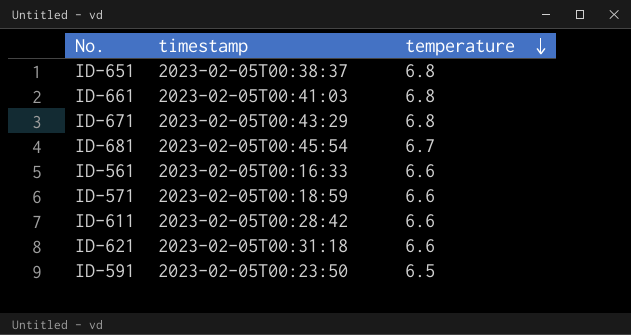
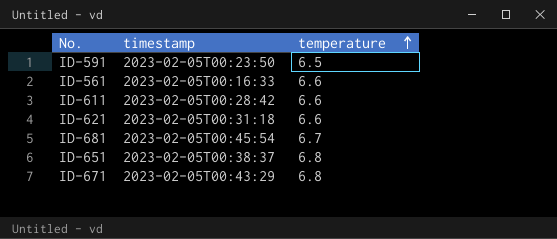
row order: temperature descending -> temperature ascending
row ID-661: 2023-02-05T00:41:03 | 6.8 -> none
row ID-571: 2023-02-05T00:18:59 | 6.6 -> none

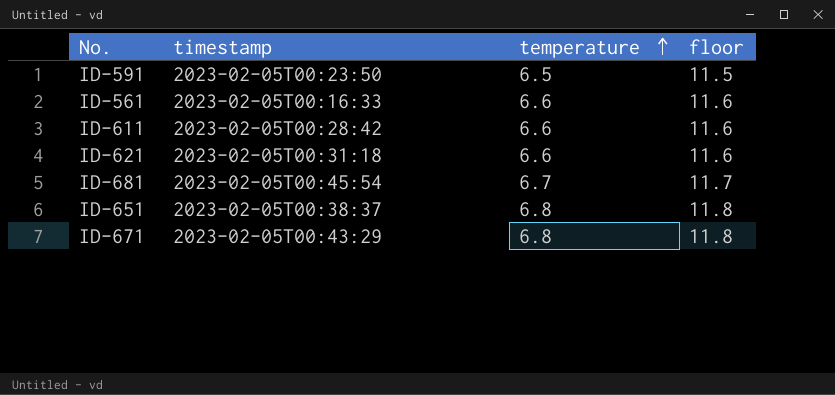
column floor | formula: none -> [temperature] + 5

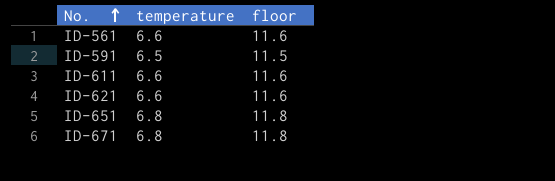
row order: temperature ascending -> No. ascending
column timestamp | position: 2 -> none
row ID-681: 2023-02-05T00:45:54 | 6.7 | 11.7 -> none

